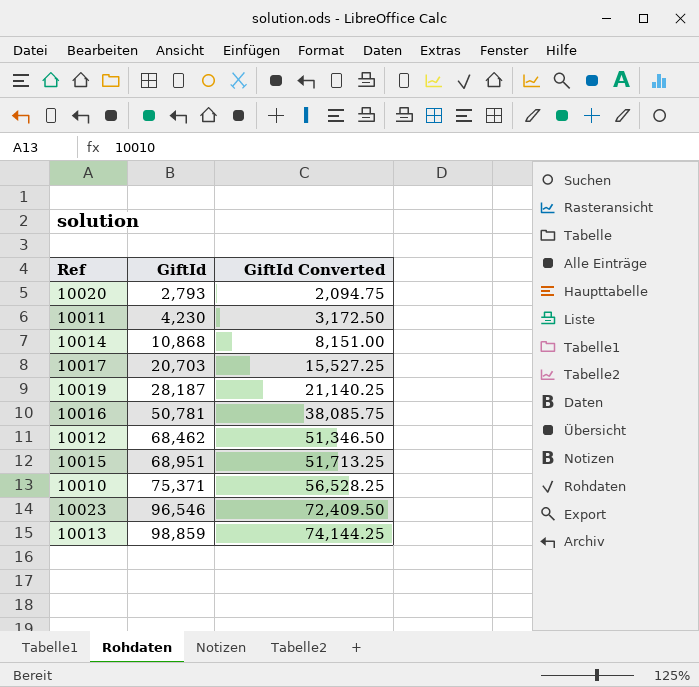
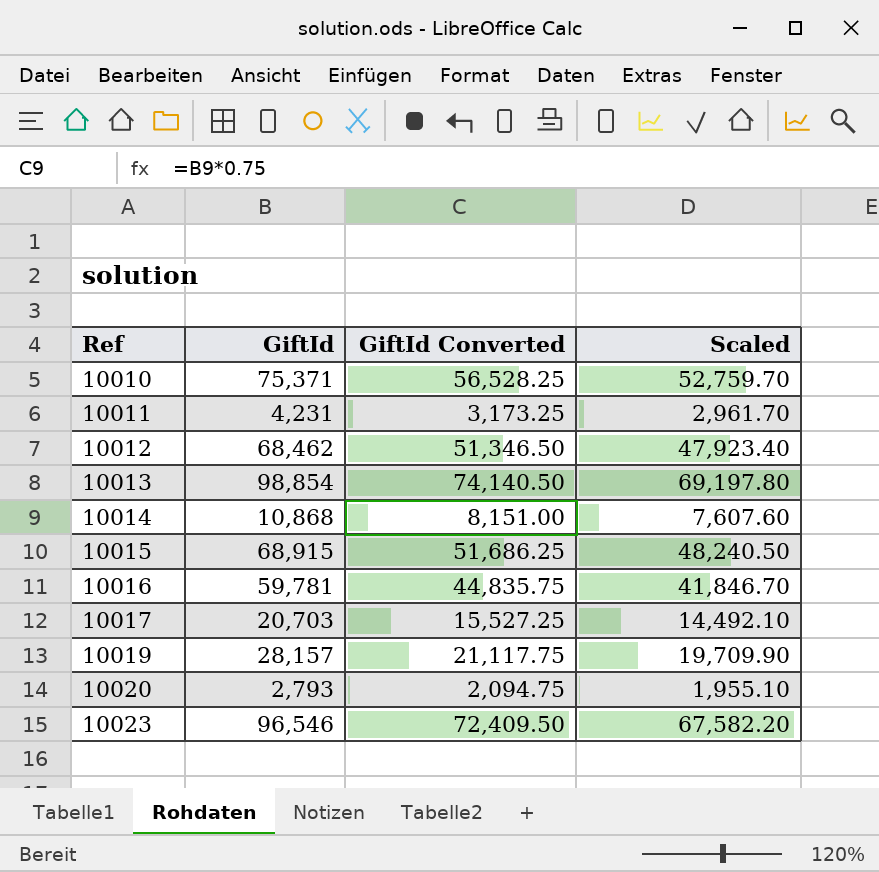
row order: GiftId ascending -> Ref ascending
column Scaled | formula: none -> [GiftId] * 0.7
10011 | GiftId: 4,230 -> 4,231
10011 | GiftId Converted: 3,172.50 -> 3,173.25
10013 | GiftId: 98,859 -> 98,854
10013 | GiftId Converted: 74,144.25 -> 74,140.50
10015 | GiftId: 68,951 -> 68,915
10015 | GiftId Converted: 51,713.25 -> 51,686.25
10016 | GiftId: 50,781 -> 59,781
10016 | GiftId Converted: 38,085.75 -> 44,835.75
10019 | GiftId: 28,187 -> 28,157
10019 | GiftId Converted: 21,140.25 -> 21,117.75

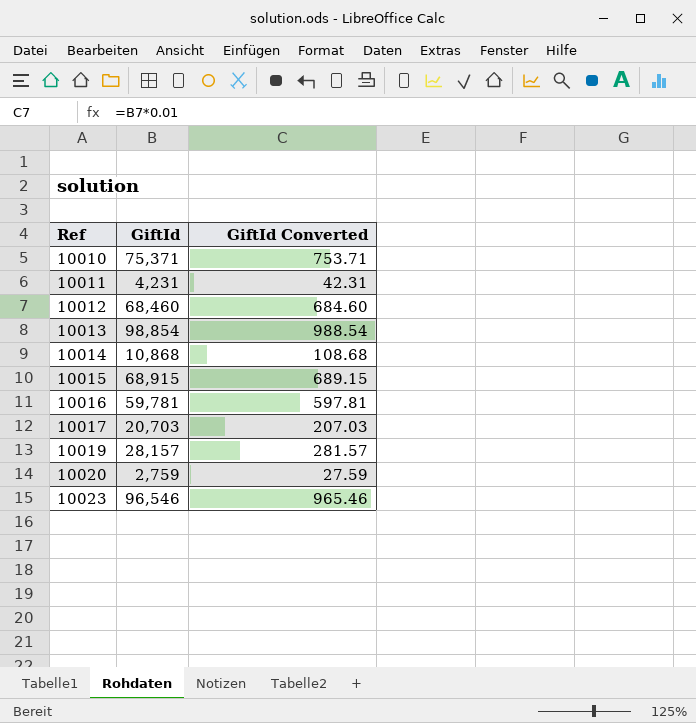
column Scaled | formula: [GiftId] * 0.7 -> none
column GiftId Converted | formula: [GiftId] * 0.75 -> [GiftId] * 0.01
10012 | GiftId: 68,462 -> 68,460
10020 | GiftId: 2,793 -> 2,759

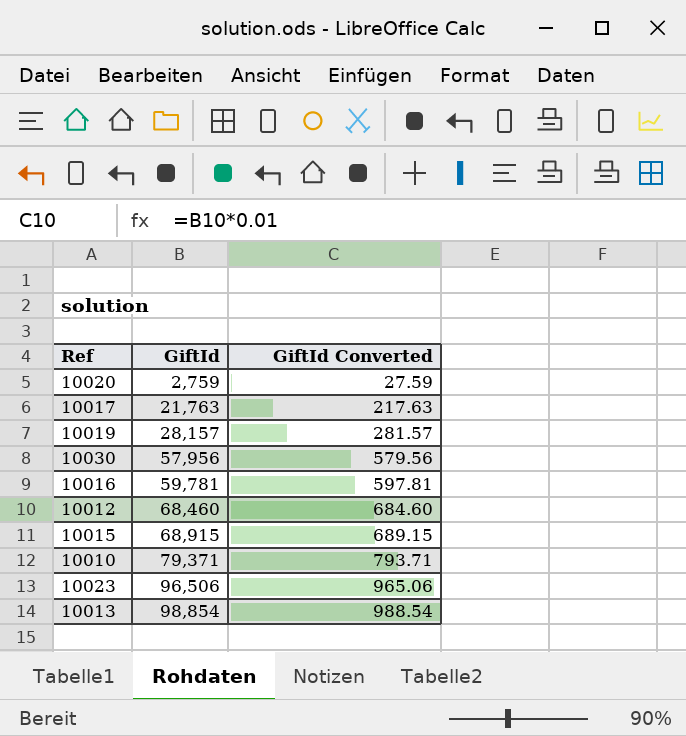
row order: Ref ascending -> GiftId ascending
row 10011: 4,231 | 42.31 -> none
row 10014: 10,868 | 108.68 -> none
10017 | GiftId: 20,703 -> 21,763
10017 | GiftId Converted: 207.03 -> 217.63
row 10030: none -> 57,956 | 579.56
10010 | GiftId: 75,371 -> 79,371
10010 | GiftId Converted: 753.71 -> 793.71
10023 | GiftId: 96,546 -> 96,506
10023 | GiftId Converted: 965.46 -> 965.06

